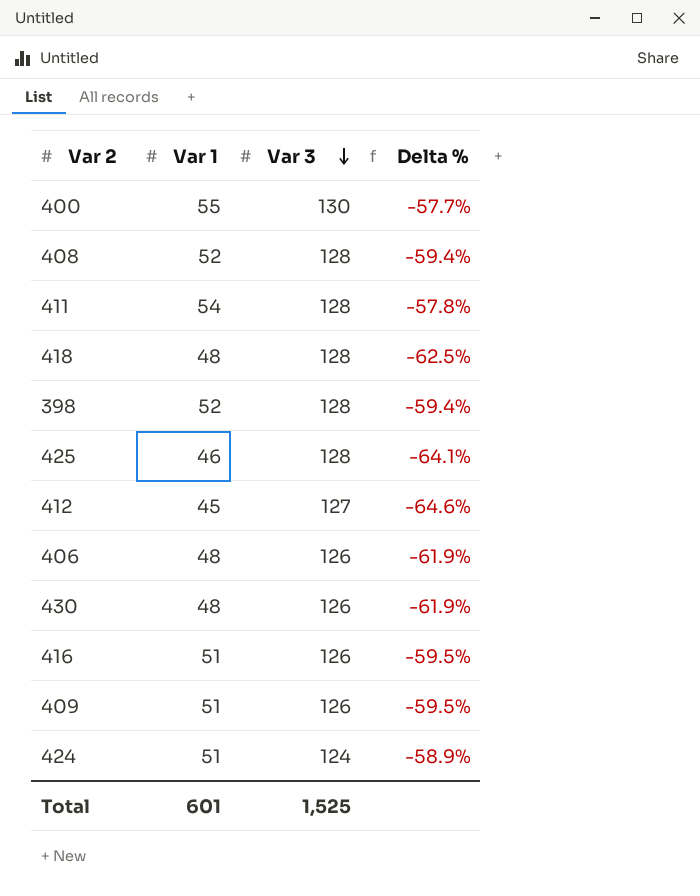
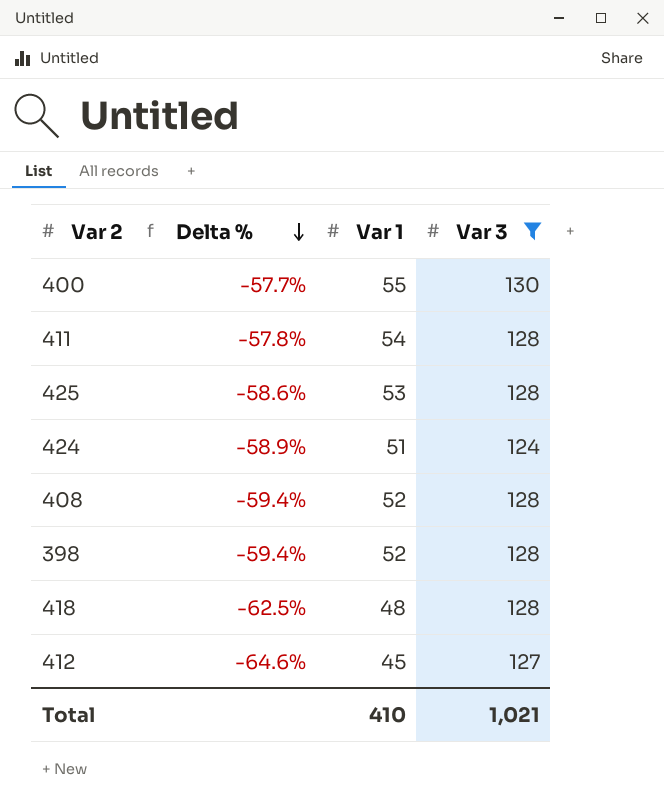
filter: none -> Var 3 != 126
row order: Var 3 descending -> Delta % descending
column Delta % | position: 4 -> 2
425 | Delta %: -64.1% -> -58.6%
425 | Var 1: 46 -> 53
Total | Var 1: 601 -> 410
Total | Var 3: 1,525 -> 1,021

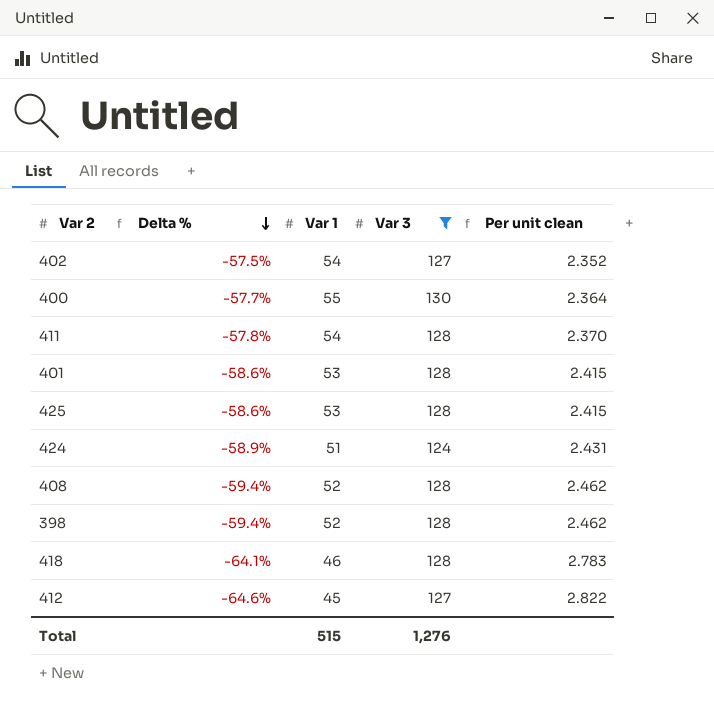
column Per unit clean | formula: none -> [Var 3] / [Var 1]
row 402: none -> -57.5% | 54 | 127 | 2.352
row 401: none -> -58.6% | 53 | 128 | 2.415
418 | Delta %: -62.5% -> -64.1%
418 | Var 1: 48 -> 46
Total | Var 1: 410 -> 515
Total | Var 3: 1,021 -> 1,276

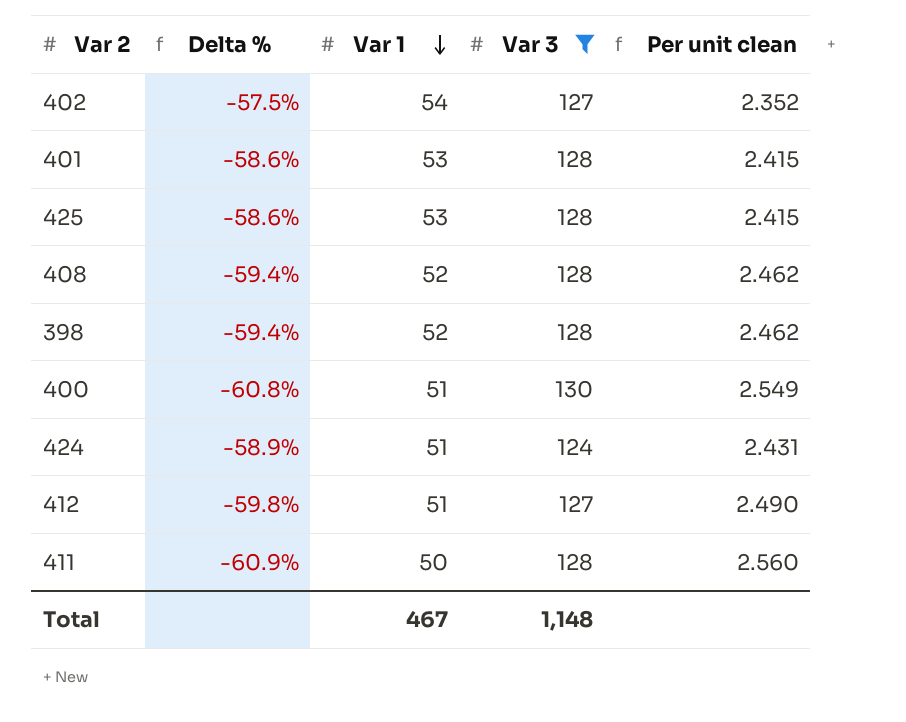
row order: Delta % descending -> Var 1 descending
row 418: -64.1% | 46 | 128 | 2.783 -> none
400 | Delta %: -57.7% -> -60.8%
400 | Var 1: 55 -> 51
400 | Per unit clean: 2.364 -> 2.549
412 | Delta %: -64.6% -> -59.8%
412 | Var 1: 45 -> 51
412 | Per unit clean: 2.822 -> 2.490
411 | Delta %: -57.8% -> -60.9%
411 | Var 1: 54 -> 50
411 | Per unit clean: 2.370 -> 2.560
Total | Var 1: 515 -> 467
Total | Var 3: 1,276 -> 1,148

